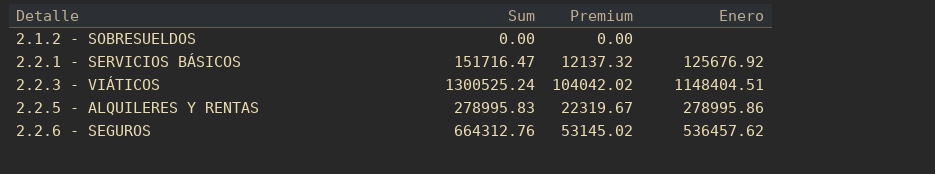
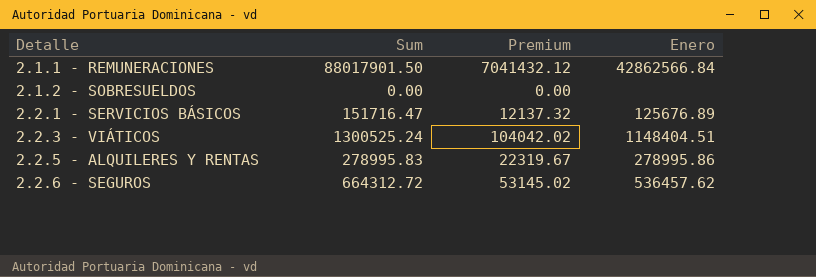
row 2.1.1 - REMUNERACIONES: none -> 88017901.50 | 7041432.12 | 42862566.84
2.2.1 - SERVICIOS BÁSICOS | Enero: 125676.92 -> 125676.89
2.2.6 - SEGUROS | Sum: 664312.76 -> 664312.72

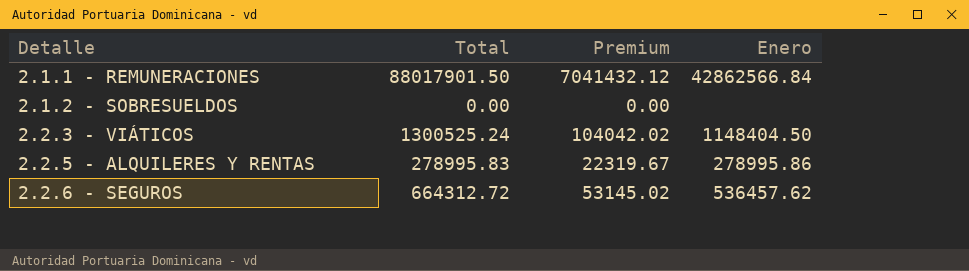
column name: Sum -> Total
row 2.2.1 - SERVICIOS BÁSICOS: 151716.47 | 12137.32 | 125676.89 -> none
2.2.3 - VIÁTICOS | Enero: 1148404.51 -> 1148404.50

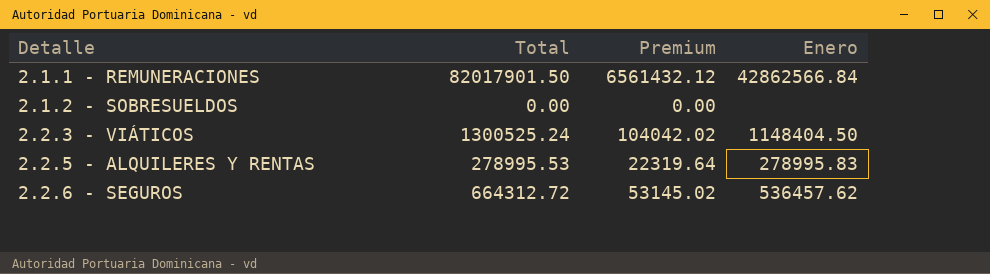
2.1.1 - REMUNERACIONES | Total: 88017901.50 -> 82017901.50
2.1.1 - REMUNERACIONES | Premium: 7041432.12 -> 6561432.12
2.2.5 - ALQUILERES Y RENTAS | Total: 278995.83 -> 278995.53
2.2.5 - ALQUILERES Y RENTAS | Premium: 22319.67 -> 22319.64
2.2.5 - ALQUILERES Y RENTAS | Enero: 278995.86 -> 278995.83

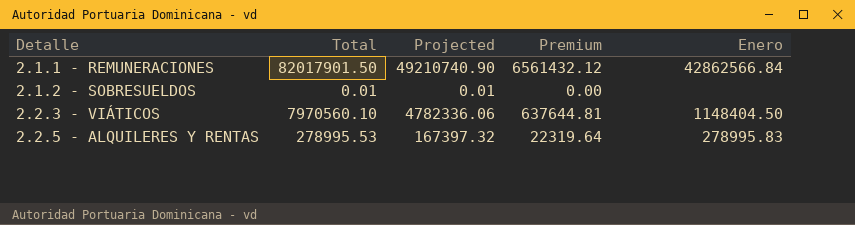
column Projected | formula: none -> [Total] * 0.6
row 2.2.6 - SEGUROS: 664312.72 | 53145.02 | 536457.62 -> none
2.1.2 - SOBRESUELDOS | Total: 0.00 -> 0.01
2.2.3 - VIÁTICOS | Total: 1300525.24 -> 7970560.10
2.2.3 - VIÁTICOS | Premium: 104042.02 -> 637644.81

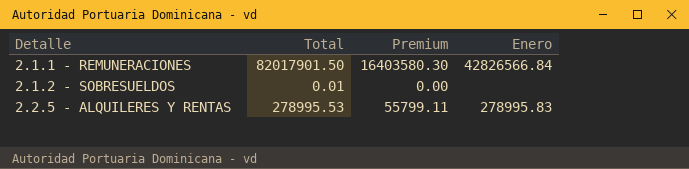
column Projected | formula: [Total] * 0.6 -> none
column Premium | formula: [Total] * 0.08 -> [Total] * 0.2
row 2.2.3 - VIÁTICOS: 7970560.10 | 4782336.06 | 637644.81 | 1148404.50 -> none
2.1.1 - REMUNERACIONES | Enero: 42862566.84 -> 42826566.84

